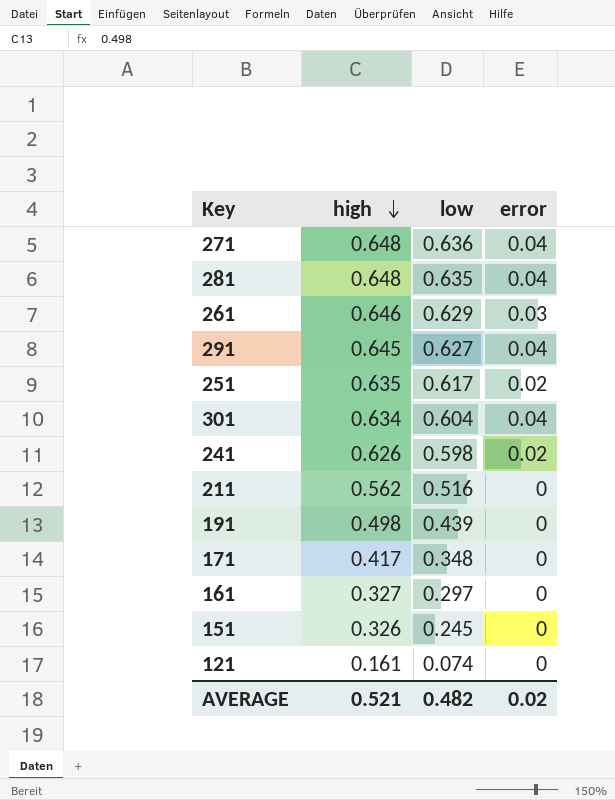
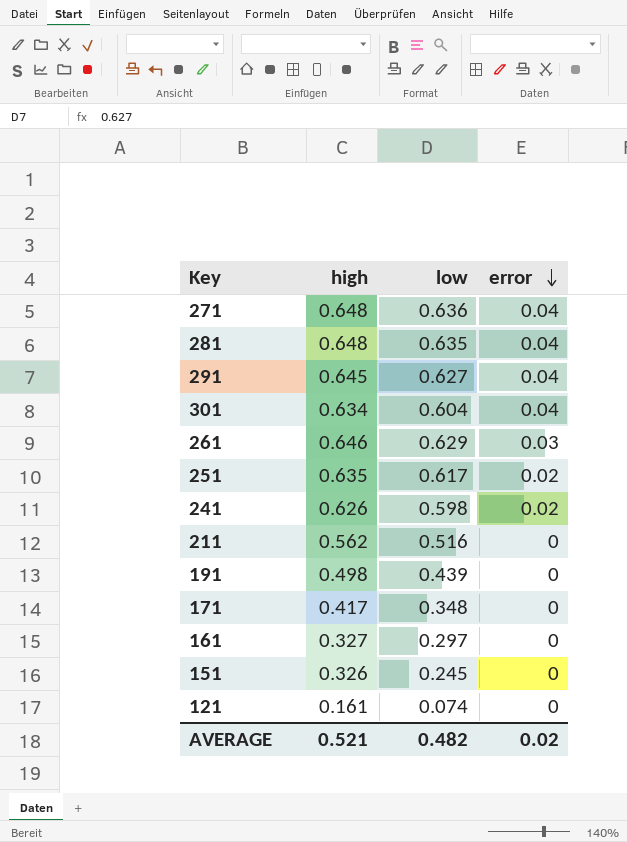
row order: high descending -> error descending

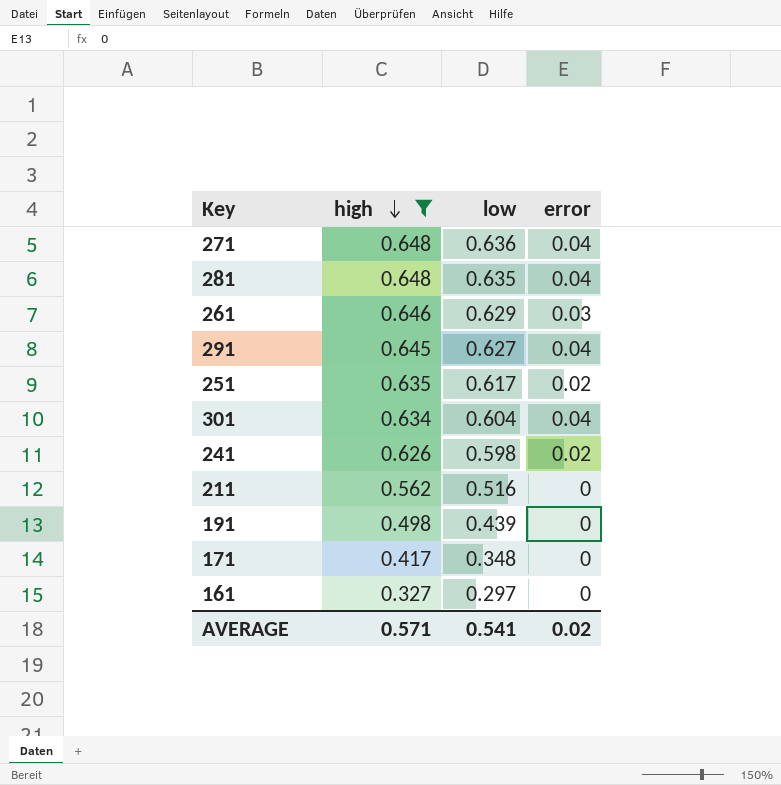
filter: none -> high >= 0.327
row order: error descending -> high descending
AVERAGE | high: 0.521 -> 0.571
AVERAGE | low: 0.482 -> 0.541

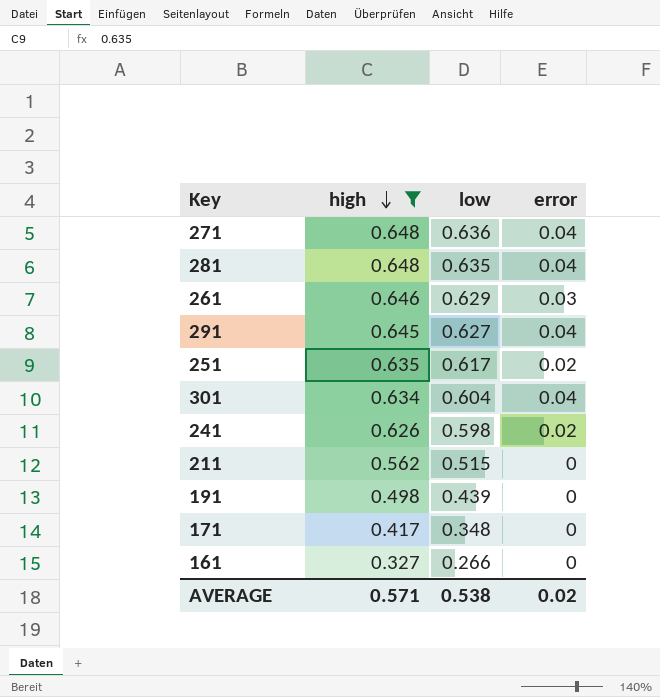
211 | low: 0.516 -> 0.515
161 | low: 0.297 -> 0.266
AVERAGE | low: 0.541 -> 0.538

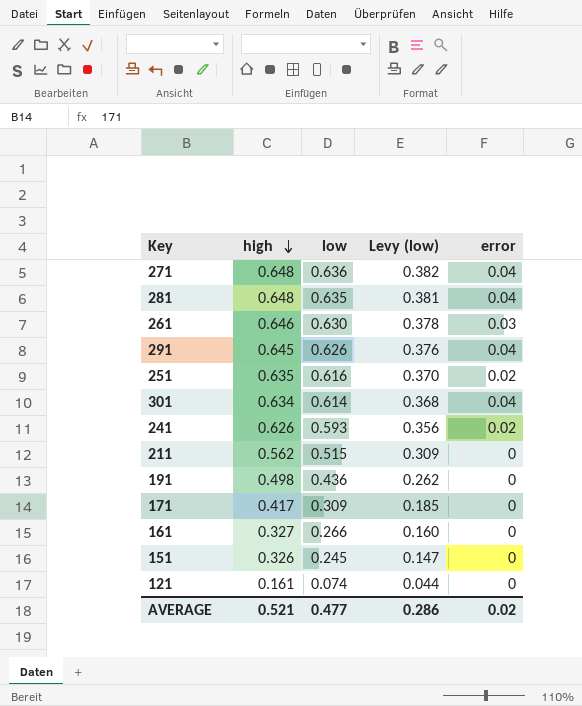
filter: high >= 0.327 -> none
column Levy (low) | formula: none -> [low] * 0.6
261 | low: 0.629 -> 0.630
291 | low: 0.627 -> 0.626
251 | low: 0.617 -> 0.616
301 | low: 0.604 -> 0.614
241 | low: 0.598 -> 0.593
191 | low: 0.439 -> 0.436
171 | low: 0.348 -> 0.309
AVERAGE | high: 0.571 -> 0.521
AVERAGE | low: 0.538 -> 0.477

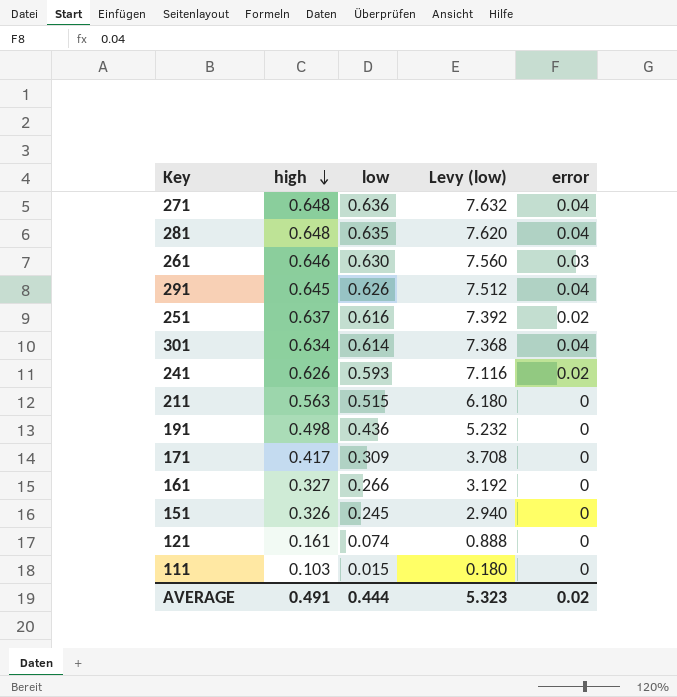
column Levy (low) | formula: [low] * 0.6 -> [low] * 12
251 | high: 0.635 -> 0.637
211 | high: 0.562 -> 0.563
row 111: none -> 0.103 | 0.015 | 0.180 | 0
AVERAGE | high: 0.521 -> 0.491
AVERAGE | low: 0.477 -> 0.444
AVERAGE | Levy (low): 0.286 -> 5.323

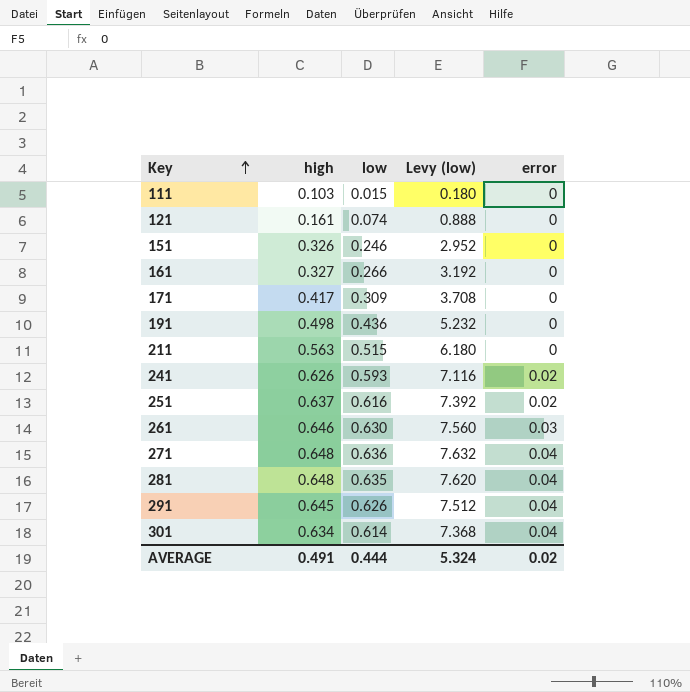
row order: high descending -> Key ascending
151 | low: 0.245 -> 0.246
151 | Levy (low): 2.940 -> 2.952
AVERAGE | Levy (low): 5.323 -> 5.324

